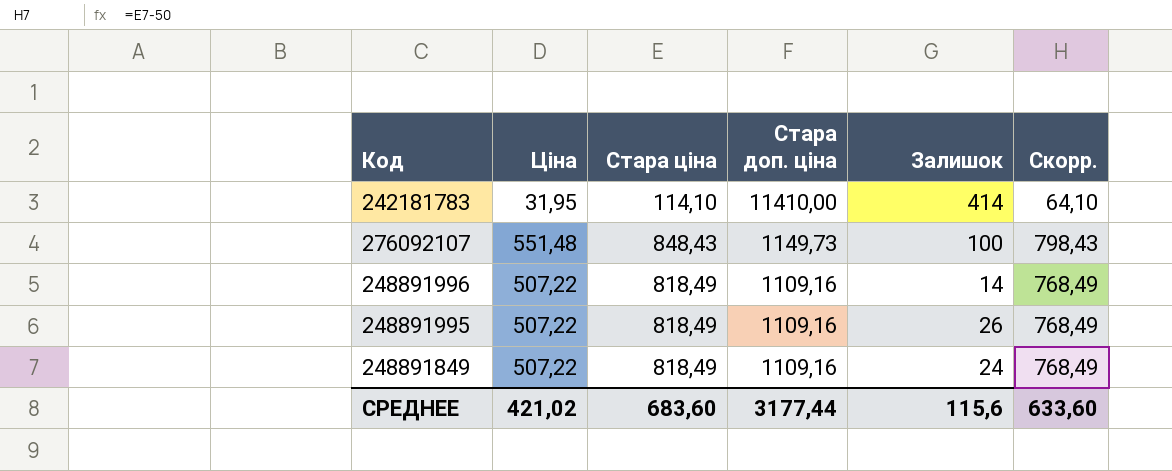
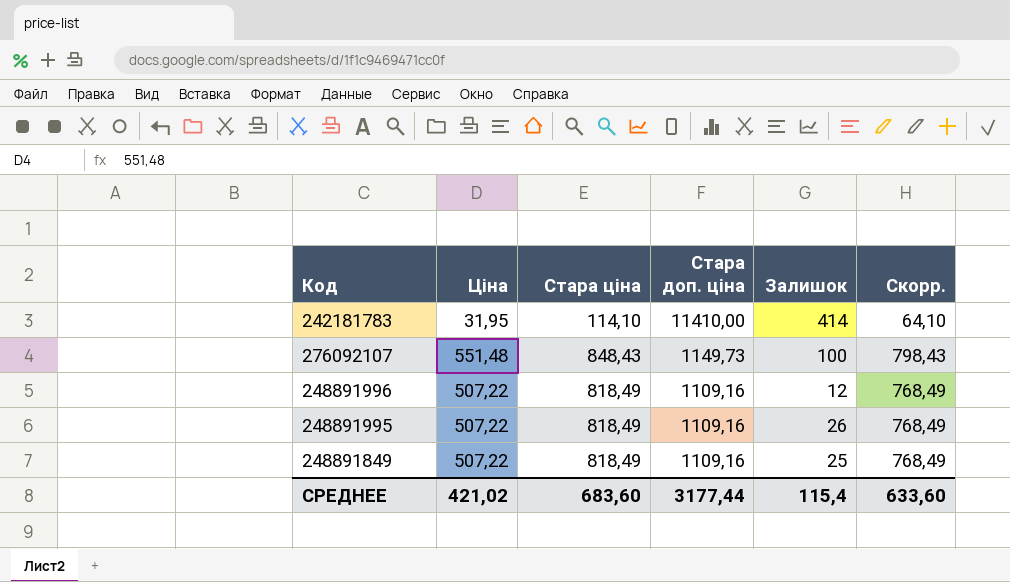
248891996 | Залишок: 14 -> 12
248891849 | Залишок: 24 -> 25
СРЕДНЕЕ | Залишок: 115,6 -> 115,4

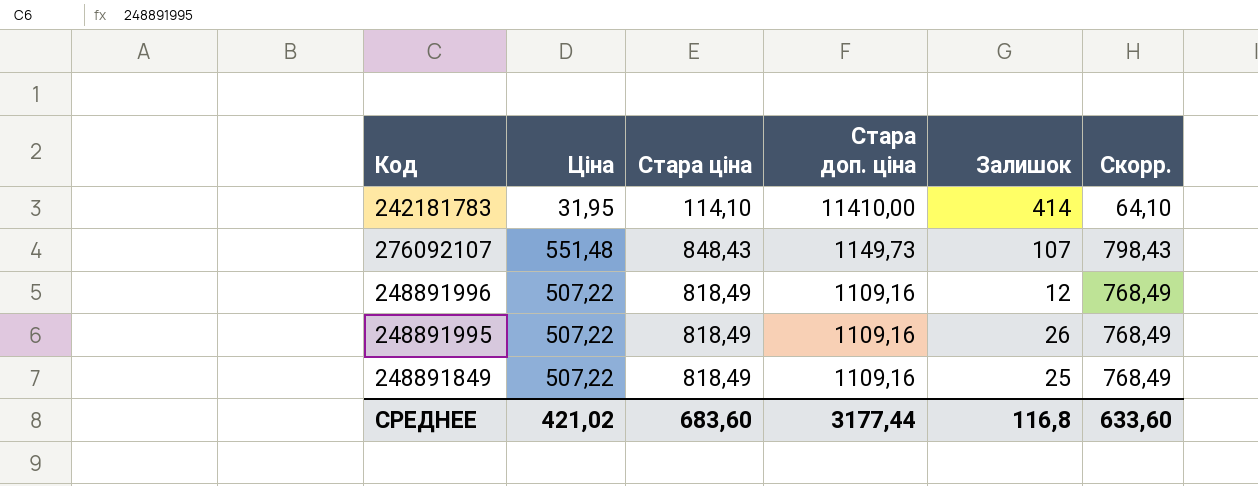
276092107 | Залишок: 100 -> 107
СРЕДНЕЕ | Залишок: 115,4 -> 116,8

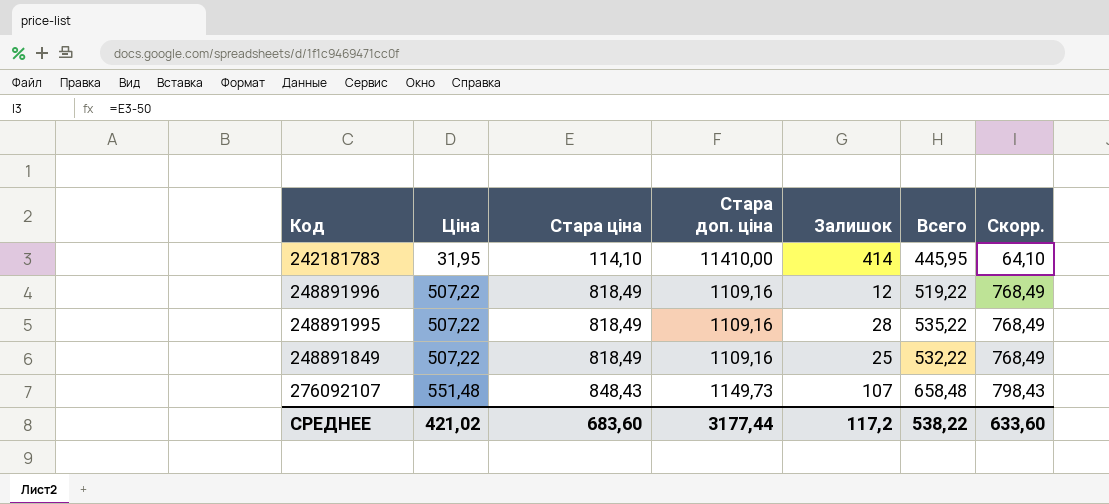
row order: Стара доп. ціна descending -> Ціна ascending
column Всего | formula: none -> [Ціна] + [Залишок]
248891995 | Залишок: 26 -> 28
СРЕДНЕЕ | Залишок: 116,8 -> 117,2

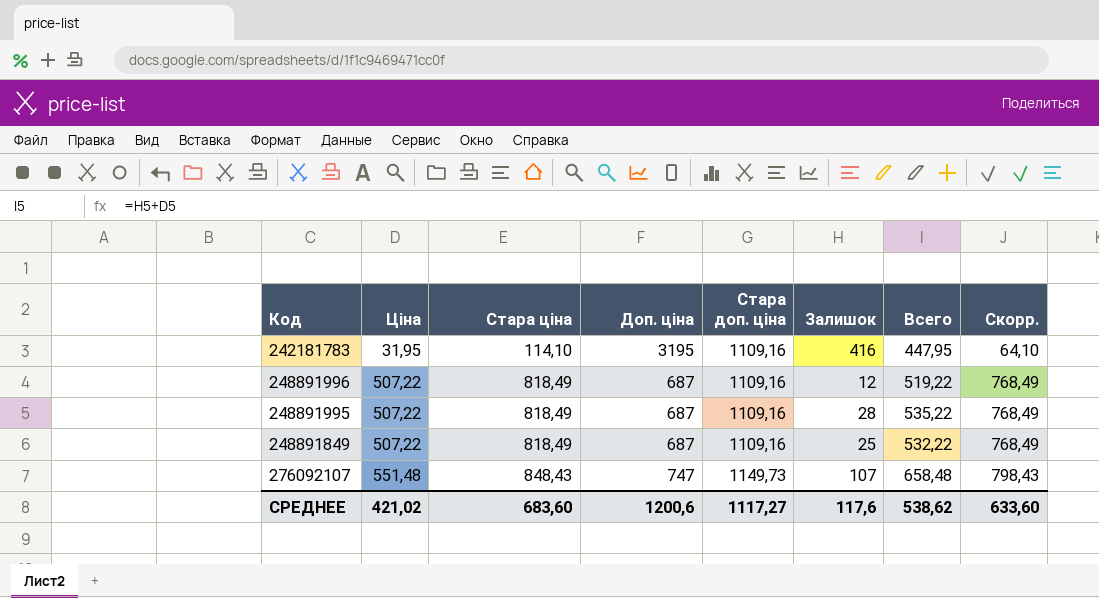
column Доп. ціна | position: none -> 4
242181783 | Стара доп. ціна: 11410,00 -> 1109,16
242181783 | Залишок: 414 -> 416
242181783 | Всего: 445,95 -> 447,95
СРЕДНЕЕ | Стара доп. ціна: 3177,44 -> 1117,27
СРЕДНЕЕ | Залишок: 117,2 -> 117,6
СРЕДНЕЕ | Всего: 538,22 -> 538,62

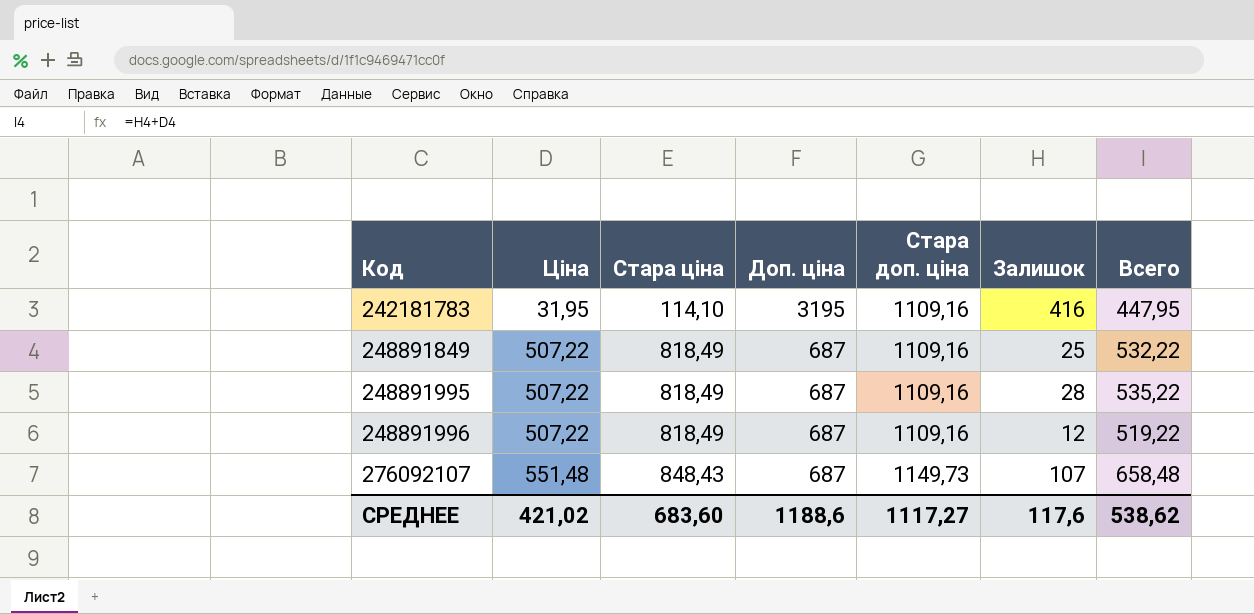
row order: Ціна ascending -> Код ascending
column Скорр. | formula: [Стара ціна] - 50 -> none
276092107 | Доп. ціна: 747 -> 687
СРЕДНЕЕ | Доп. ціна: 1200,6 -> 1188,6

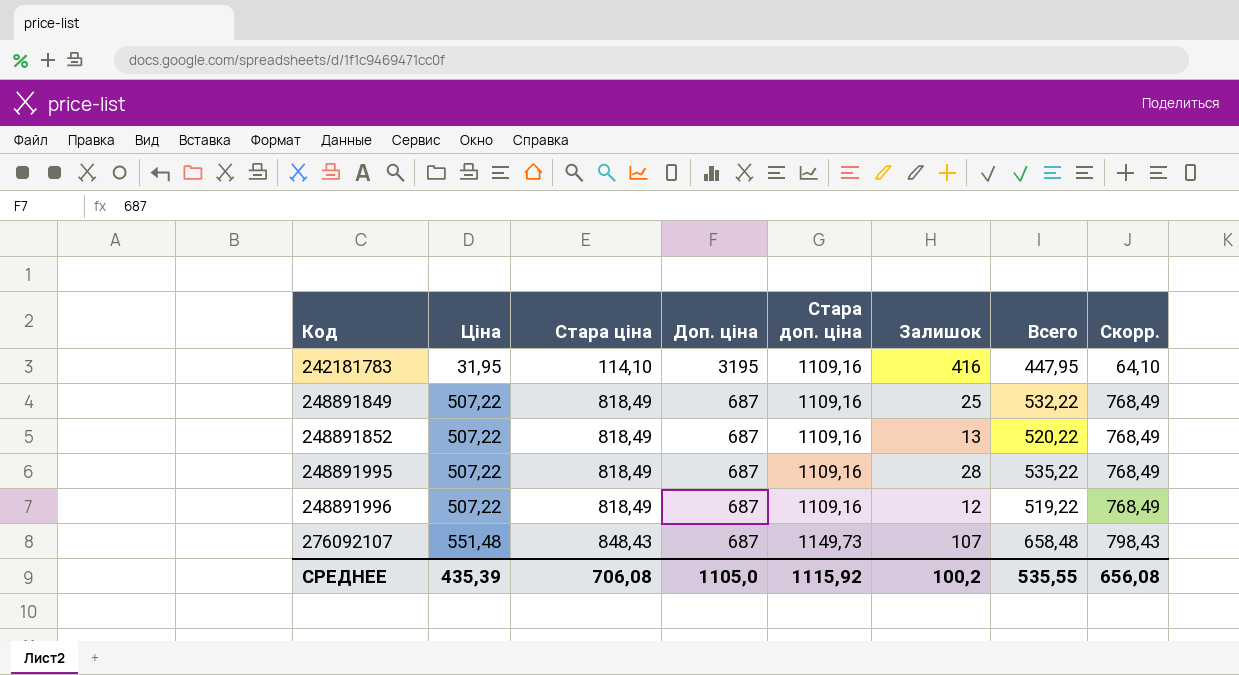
column Скорр. | formula: none -> [Стара ціна] - 50
row 248891852: none -> 507,22 | 818,49 | 687 | 1109,16 | 13 | 520,22 | 768,49
СРЕДНЕЕ | Ціна: 421,02 -> 435,39
СРЕДНЕЕ | Стара ціна: 683,60 -> 706,08
СРЕДНЕЕ | Доп. ціна: 1188,6 -> 1105,0
СРЕДНЕЕ | Стара доп. ціна: 1117,27 -> 1115,92
СРЕДНЕЕ | Залишок: 117,6 -> 100,2
СРЕДНЕЕ | Всего: 538,62 -> 535,55

